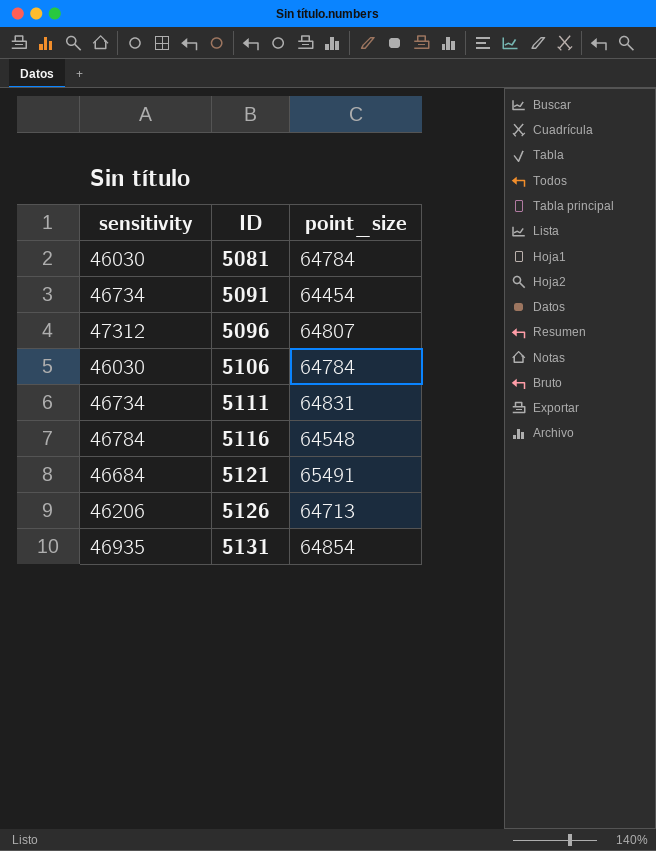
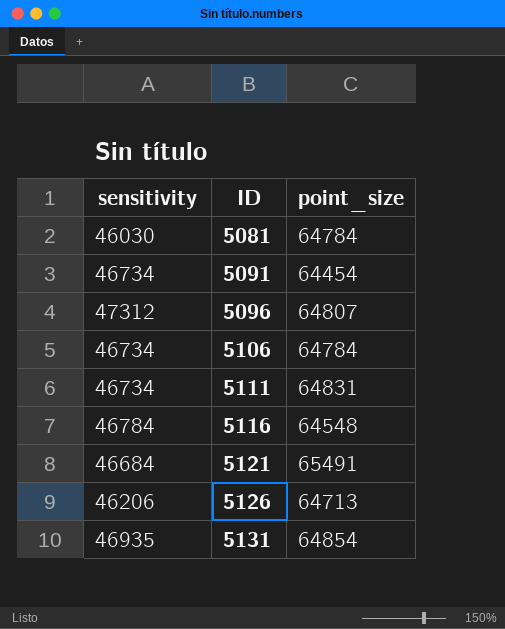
5106 | sensitivity: 46030 -> 46734

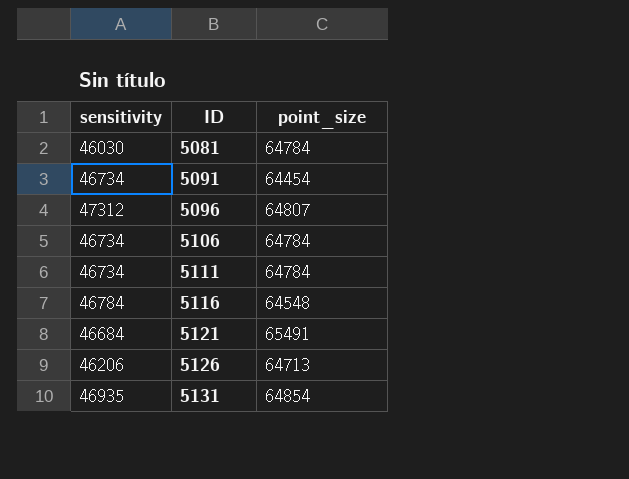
5111 | point_size: 64831 -> 64784

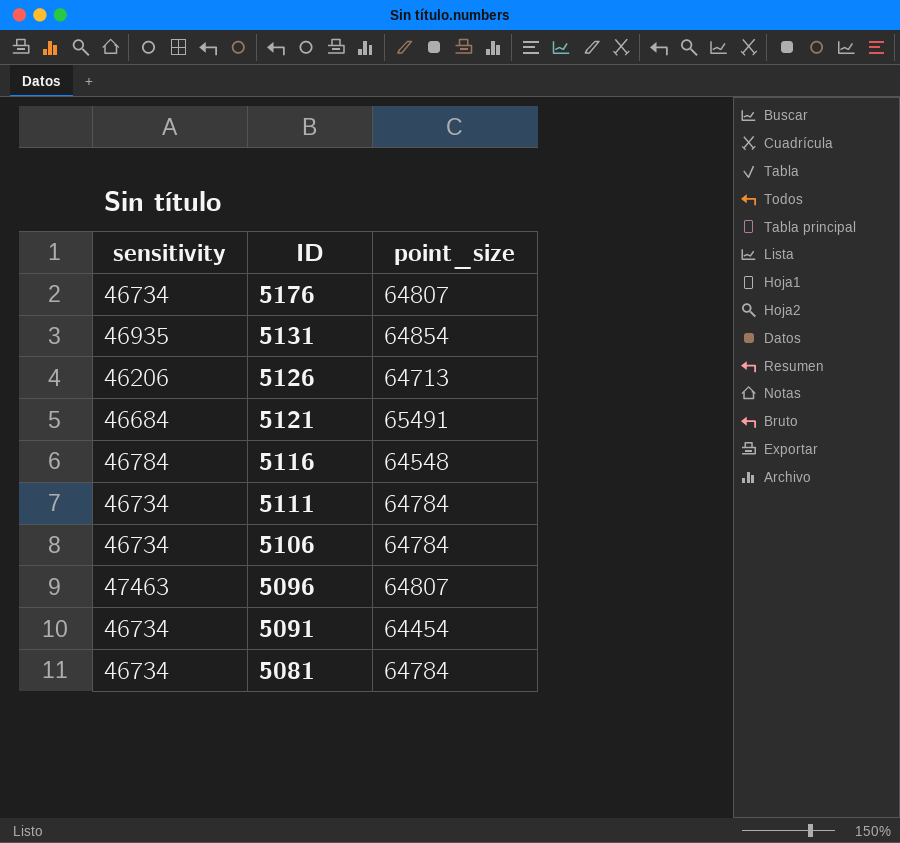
row order: ID ascending -> ID descending
row 5176: none -> 46734 | 64807
5096 | sensitivity: 47312 -> 47463
5081 | sensitivity: 46030 -> 46734

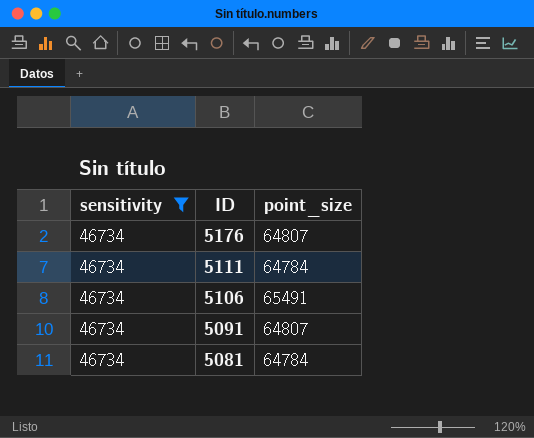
filter: none -> sensitivity = 46734
5106 | point_size: 64784 -> 65491
5091 | point_size: 64454 -> 64807

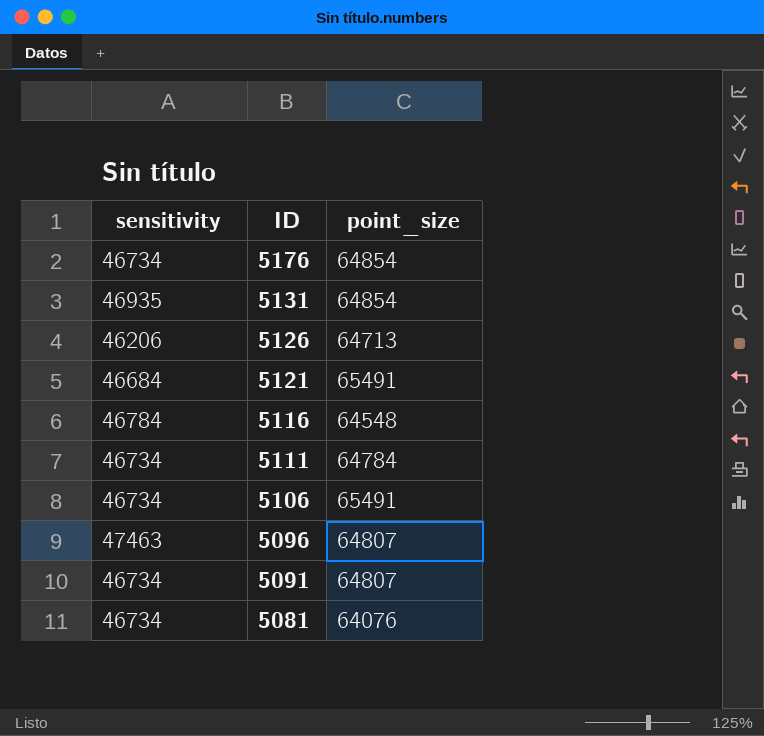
filter: sensitivity = 46734 -> none
5176 | point_size: 64807 -> 64854
5081 | point_size: 64784 -> 64076

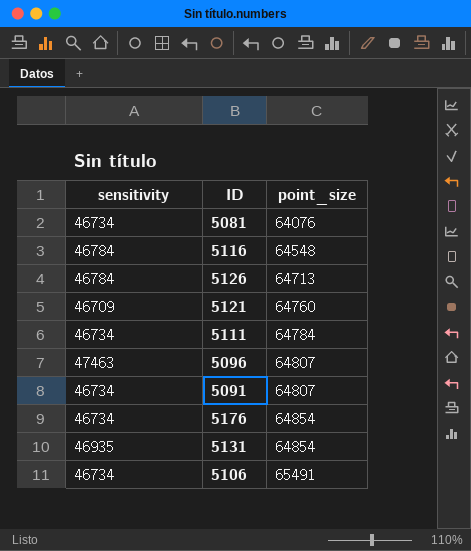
row order: ID descending -> point_size ascending
5126 | sensitivity: 46206 -> 46784
5121 | sensitivity: 46684 -> 46709
5121 | point_size: 65491 -> 64760

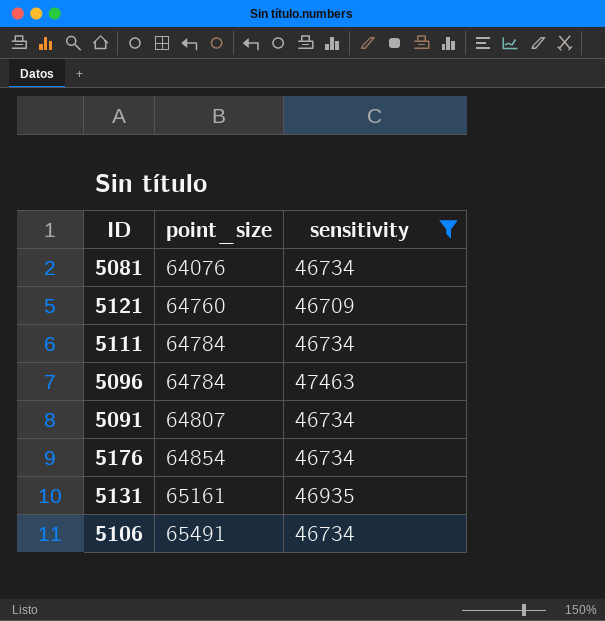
filter: none -> sensitivity != 46784
column sensitivity | position: 1 -> 3
5096 | point_size: 64807 -> 64784
5131 | point_size: 64854 -> 65161

